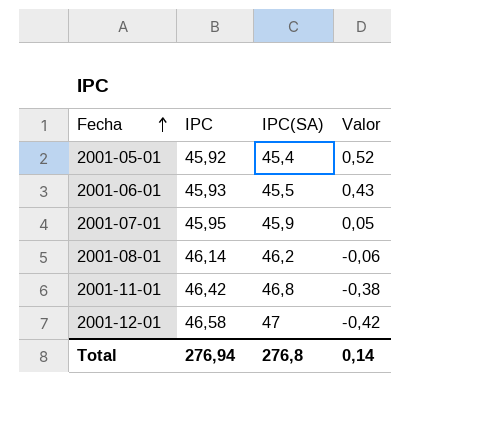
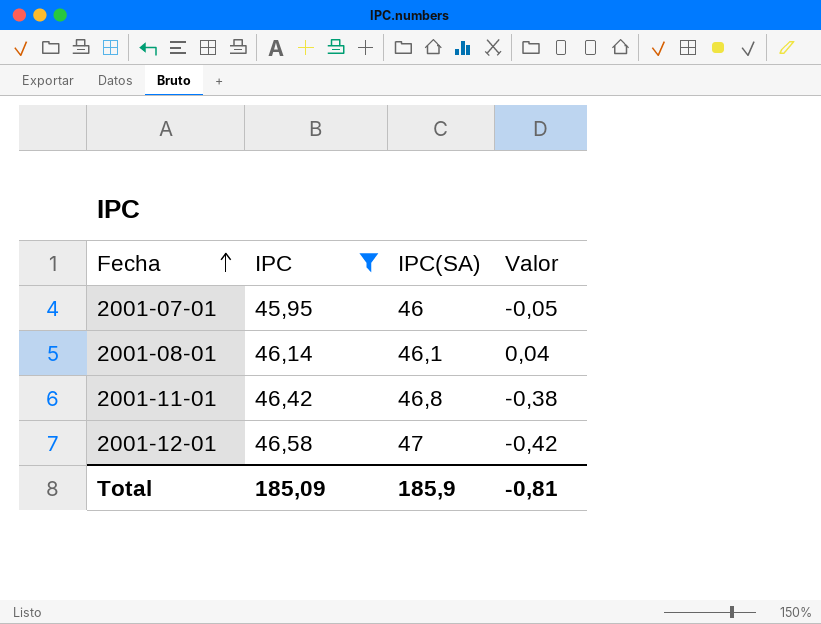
filter: none -> IPC >= 45,95
2001-07-01 | IPC(SA): 45,9 -> 46
2001-07-01 | Valor: 0,05 -> -0,05
2001-08-01 | IPC(SA): 46,2 -> 46,1
2001-08-01 | Valor: -0,06 -> 0,04
Total | IPC: 276,94 -> 185,09
Total | IPC(SA): 276,8 -> 185,9
Total | Valor: 0,14 -> -0,81

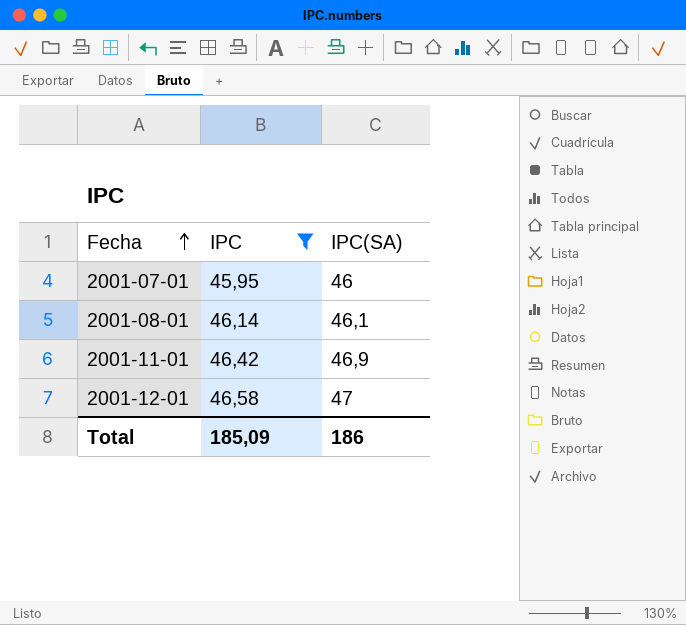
column Valor | formula: [IPC] - [IPC(SA)] -> none
2001-11-01 | IPC(SA): 46,8 -> 46,9
Total | IPC(SA): 185,9 -> 186

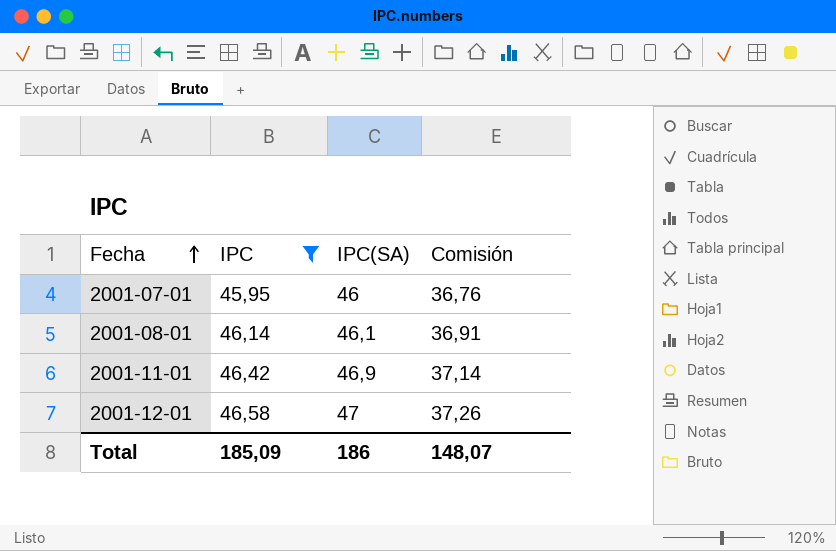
column Comisión | formula: none -> [IPC] * 0,8

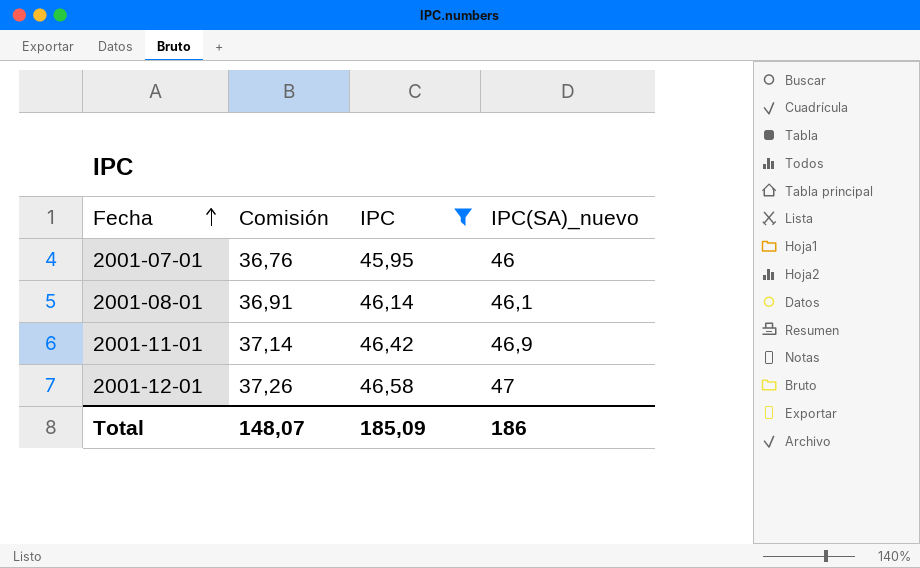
column Comisión | position: 4 -> 2
column name: IPC(SA) -> IPC(SA)_nuevo

